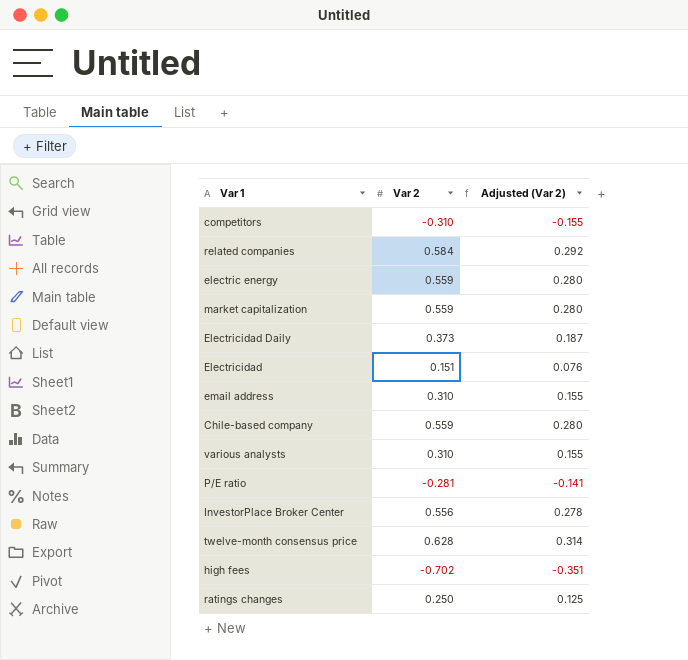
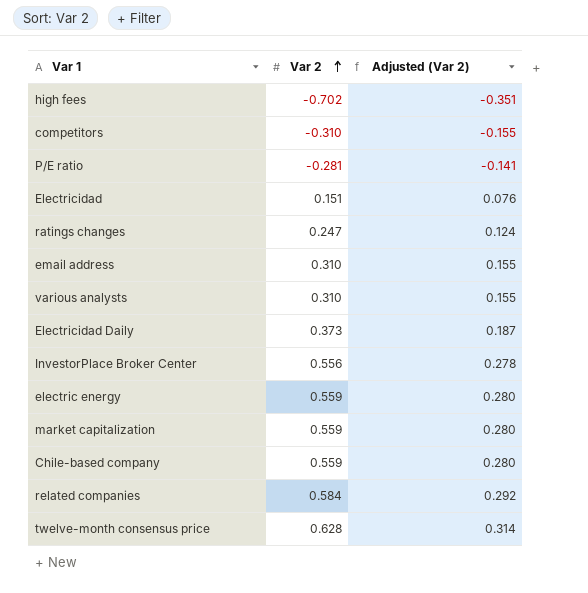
row order: none -> Var 2 ascending
ratings changes | Var 2: 0.250 -> 0.247
ratings changes | Adjusted (Var 2): 0.125 -> 0.124

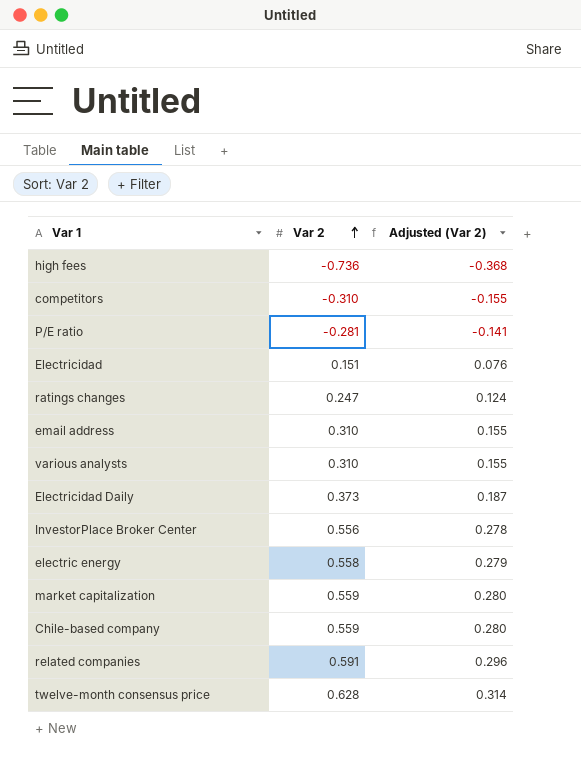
high fees | Var 2: -0.702 -> -0.736
high fees | Adjusted (Var 2): -0.351 -> -0.368
electric energy | Var 2: 0.559 -> 0.558
electric energy | Adjusted (Var 2): 0.280 -> 0.279
related companies | Var 2: 0.584 -> 0.591
related companies | Adjusted (Var 2): 0.292 -> 0.296

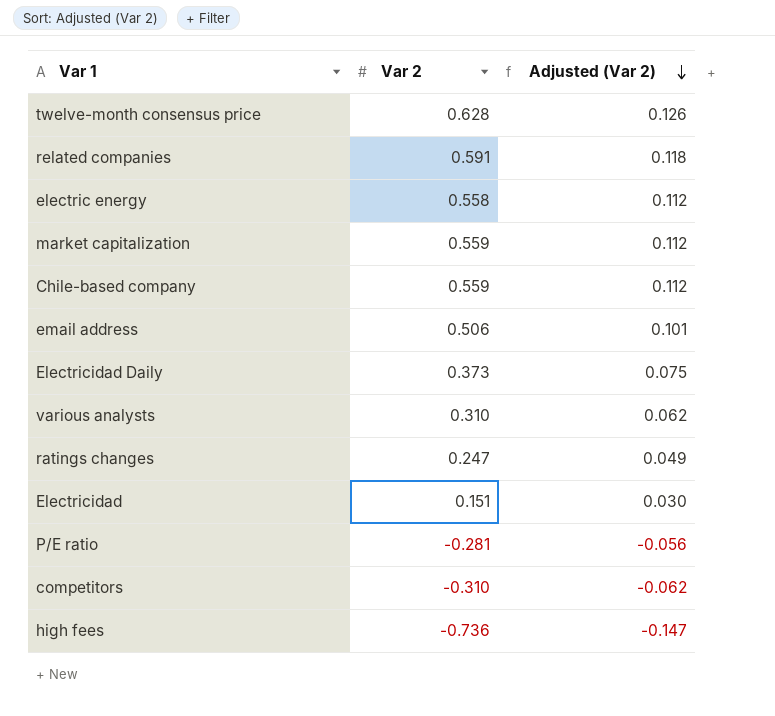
row order: Var 2 ascending -> Adjusted (Var 2) descending
column Adjusted (Var 2) | formula: [Var 2] * 0.5 -> [Var 2] * 0.2
row InvestorPlace Broker Center: 0.556 | 0.278 -> none
email address | Var 2: 0.310 -> 0.506

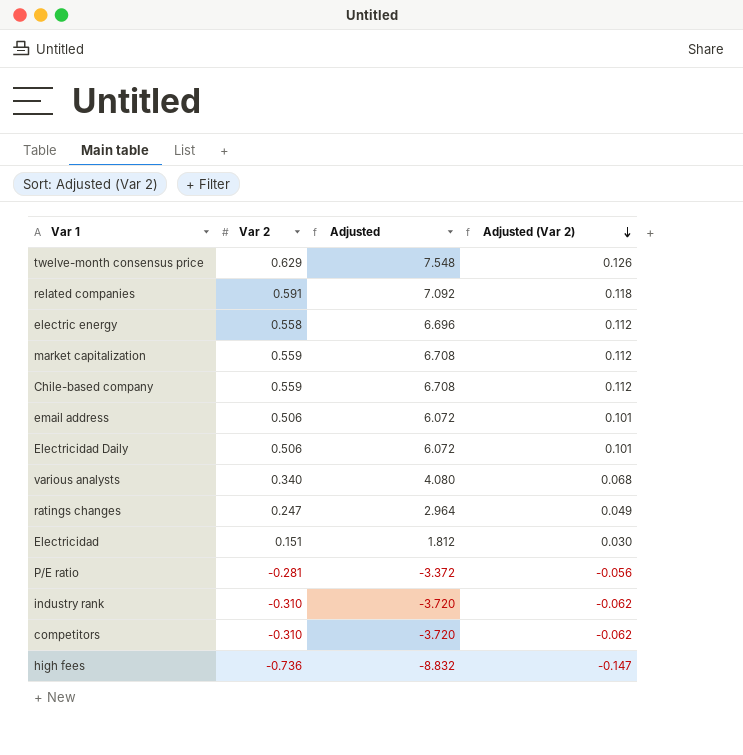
column Adjusted | formula: none -> [Var 2] * 12
twelve-month consensus price | Var 2: 0.628 -> 0.629
Electricidad Daily | Var 2: 0.373 -> 0.506
Electricidad Daily | Adjusted (Var 2): 0.075 -> 0.101
various analysts | Var 2: 0.310 -> 0.340
various analysts | Adjusted (Var 2): 0.062 -> 0.068
row industry rank: none -> -0.310 | -3.720 | -0.062

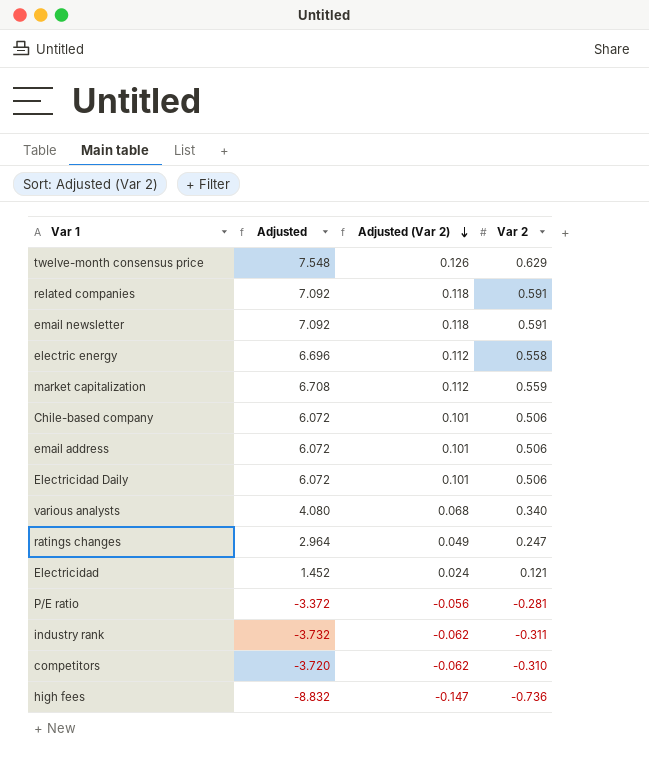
column Var 2 | position: 2 -> 4
row email newsletter: none -> 7.092 | 0.118 | 0.591
Chile-based company | Adjusted: 6.708 -> 6.072
Chile-based company | Adjusted (Var 2): 0.112 -> 0.101
Chile-based company | Var 2: 0.559 -> 0.506
Electricidad | Adjusted: 1.812 -> 1.452
Electricidad | Adjusted (Var 2): 0.030 -> 0.024
Electricidad | Var 2: 0.151 -> 0.121
industry rank | Adjusted: -3.720 -> -3.732
industry rank | Var 2: -0.310 -> -0.311

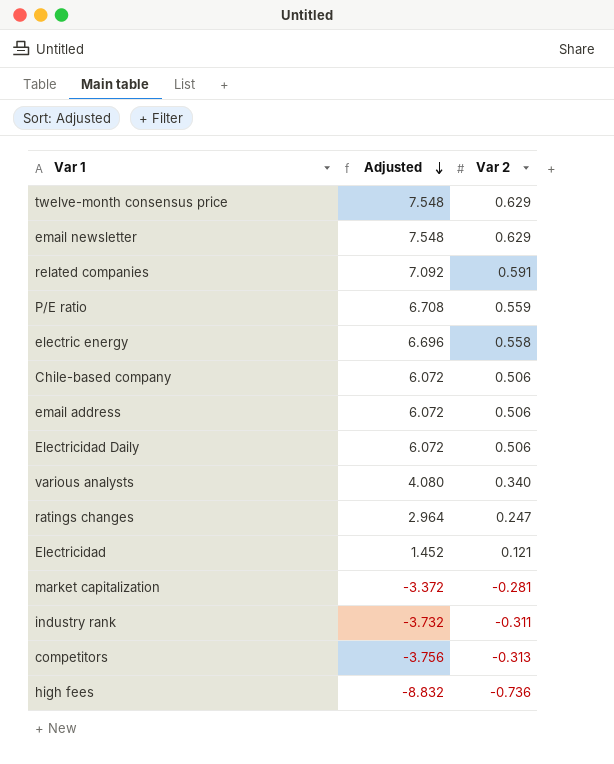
row order: Adjusted (Var 2) descending -> Adjusted descending
column Adjusted (Var 2) | formula: [Var 2] * 0.2 -> none
email newsletter | Adjusted: 7.092 -> 7.548
email newsletter | Var 2: 0.591 -> 0.629
P/E ratio | Adjusted: -3.372 -> 6.708
P/E ratio | Var 2: -0.281 -> 0.559
market capitalization | Adjusted: 6.708 -> -3.372
market capitalization | Var 2: 0.559 -> -0.281
competitors | Adjusted: -3.720 -> -3.756
competitors | Var 2: -0.310 -> -0.313

